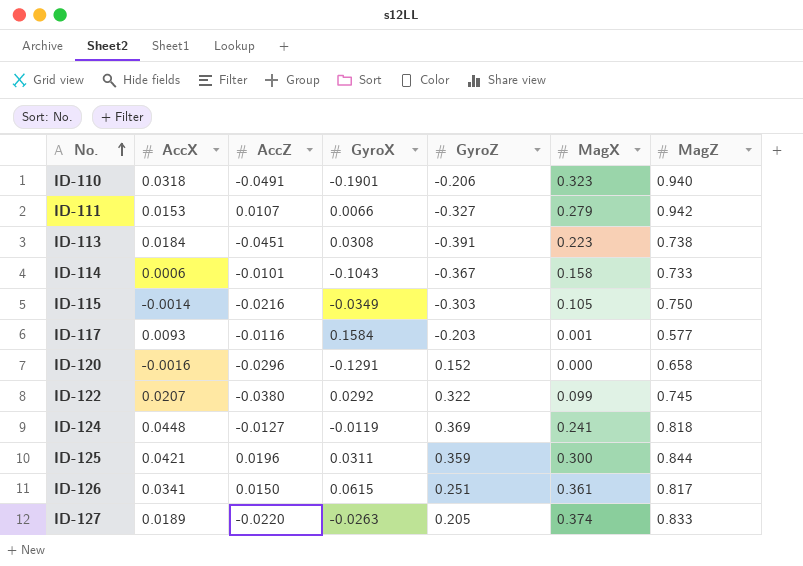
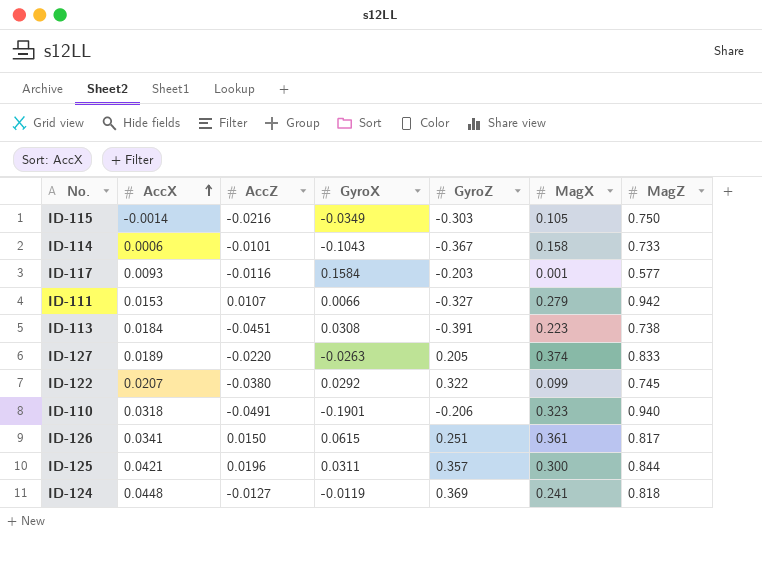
row order: No. ascending -> AccX ascending
row ID-120: -0.0016 | -0.0296 | -0.1291 | 0.152 | 0.000 | 0.658 -> none
ID-125 | GyroZ: 0.359 -> 0.357

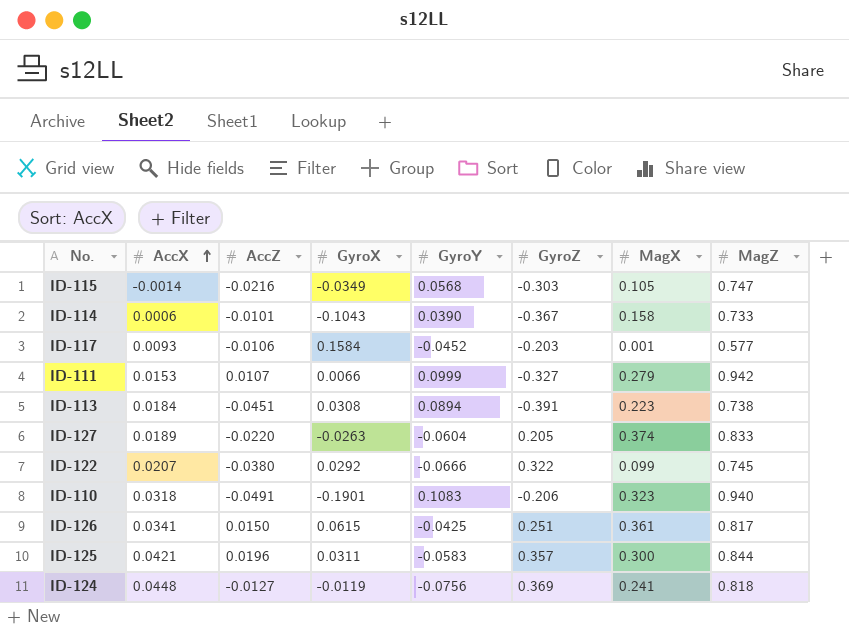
column GyroY | position: none -> 5
ID-115 | MagZ: 0.750 -> 0.747
ID-117 | AccZ: -0.0116 -> -0.0106

